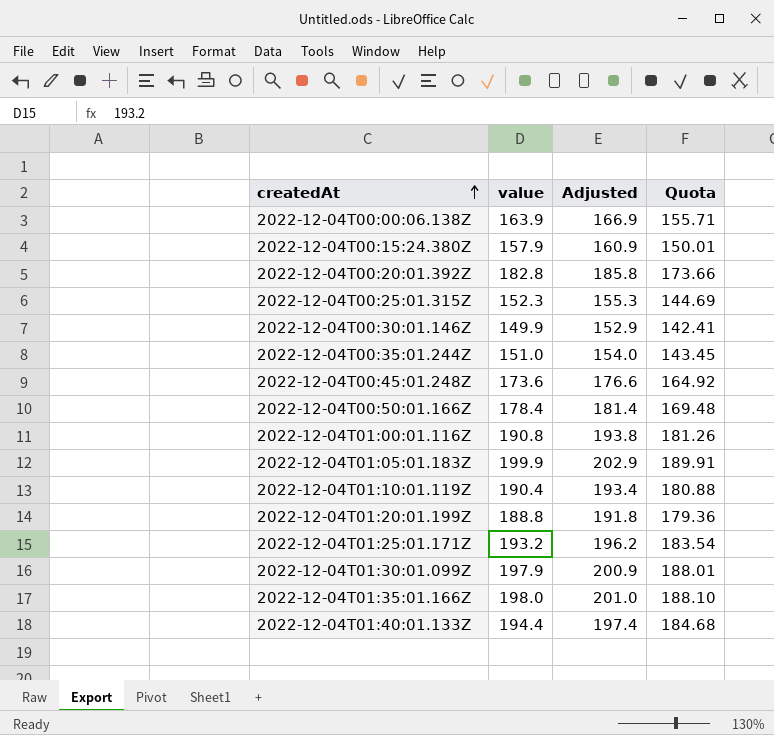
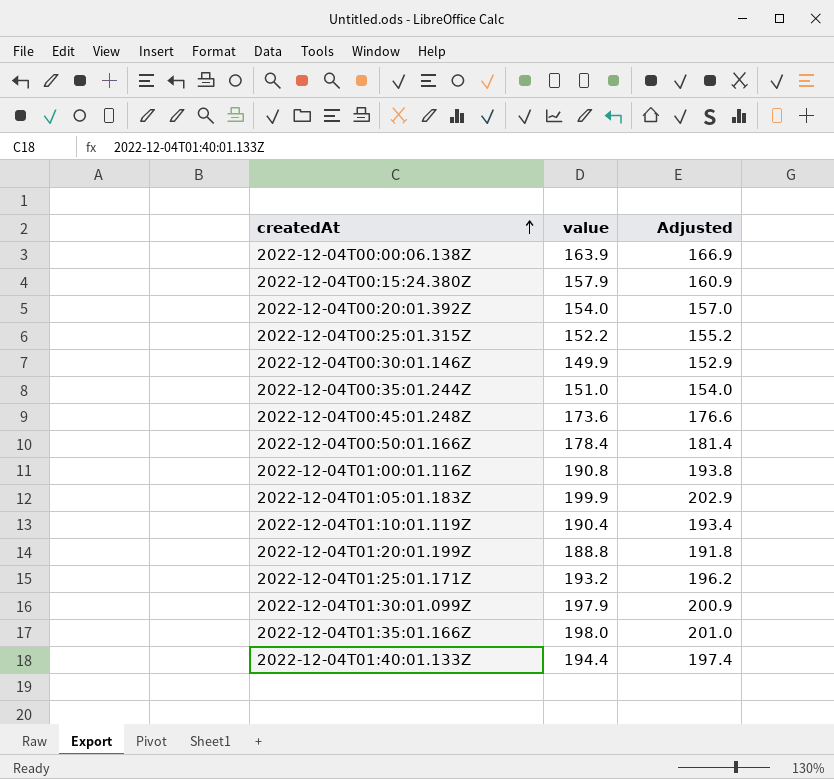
column Quota | formula: [value] * 0.95 -> none
2022-12-04T00:20:01.392Z | value: 182.8 -> 154.0
2022-12-04T00:20:01.392Z | Adjusted: 185.8 -> 157.0
2022-12-04T00:25:01.315Z | value: 152.3 -> 152.2
2022-12-04T00:25:01.315Z | Adjusted: 155.3 -> 155.2

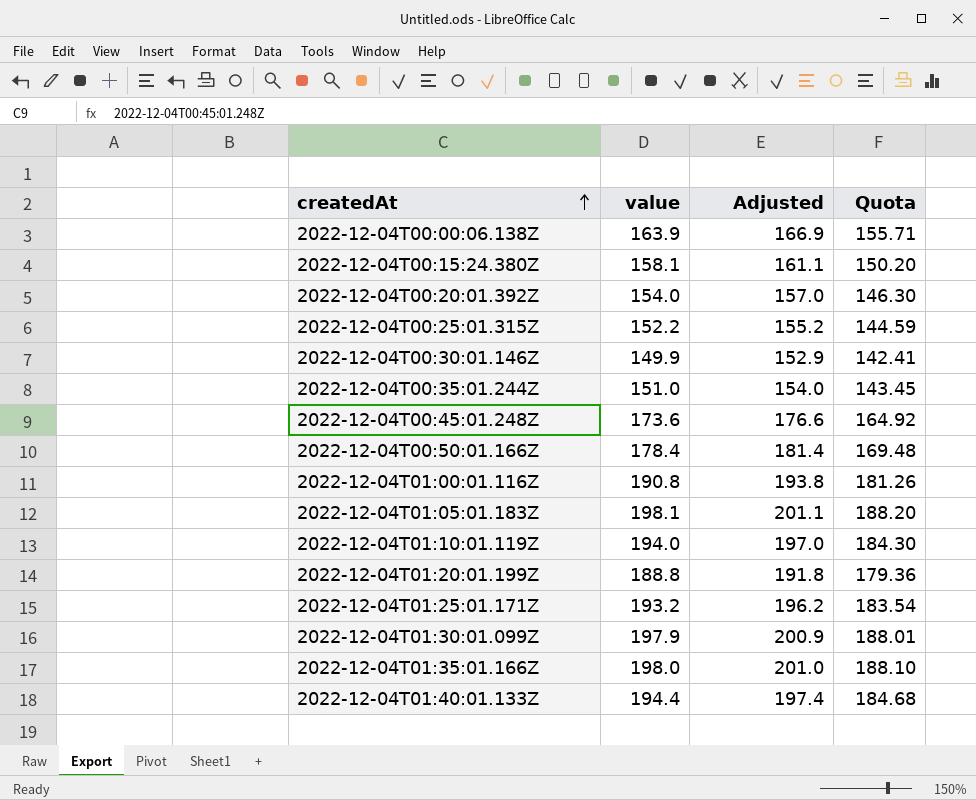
column Quota | formula: none -> [value] * 0.95
2022-12-04T00:15:24.380Z | value: 157.9 -> 158.1
2022-12-04T00:15:24.380Z | Adjusted: 160.9 -> 161.1
2022-12-04T01:05:01.183Z | value: 199.9 -> 198.1
2022-12-04T01:05:01.183Z | Adjusted: 202.9 -> 201.1
2022-12-04T01:10:01.119Z | value: 190.4 -> 194.0
2022-12-04T01:10:01.119Z | Adjusted: 193.4 -> 197.0

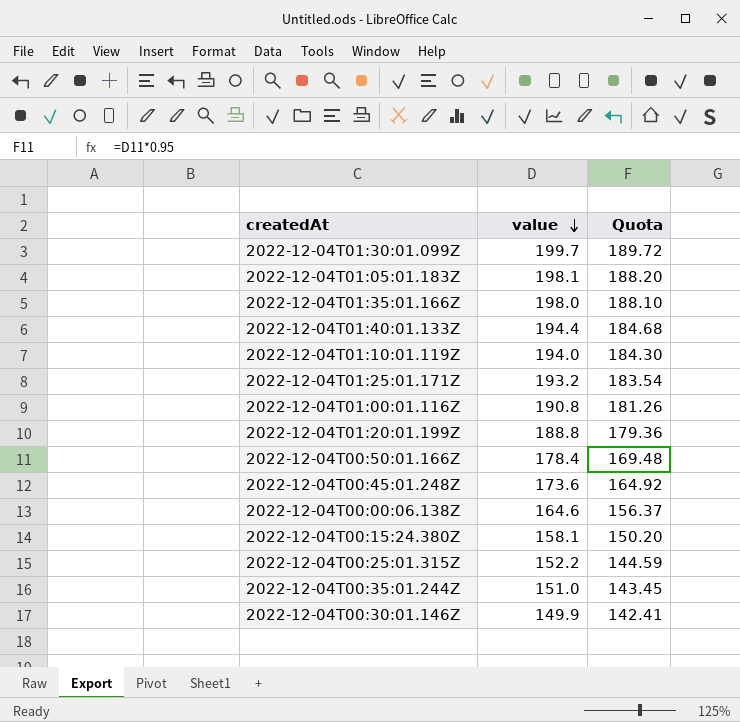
row order: createdAt ascending -> value descending
column Adjusted | formula: [value] + 3 -> none
row 2022-12-04T00:20:01.392Z: 154.0 | 157.0 | 146.30 -> none
2022-12-04T01:30:01.099Z | value: 197.9 -> 199.7
2022-12-04T01:30:01.099Z | Quota: 188.01 -> 189.72
2022-12-04T00:00:06.138Z | value: 163.9 -> 164.6
2022-12-04T00:00:06.138Z | Quota: 155.71 -> 156.37

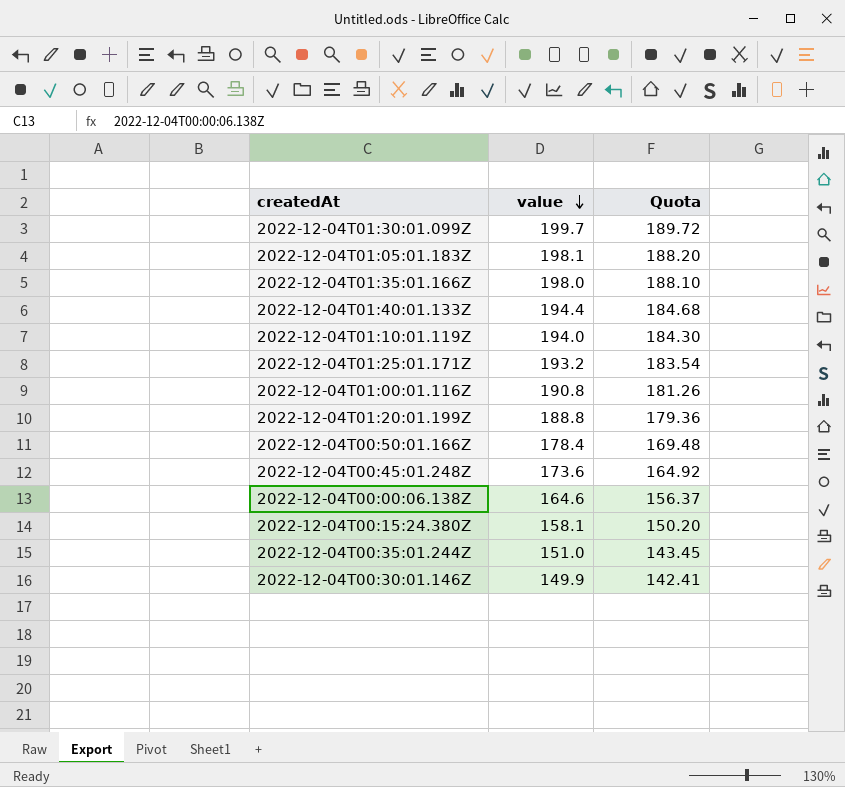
row 2022-12-04T00:25:01.315Z: 152.2 | 144.59 -> none

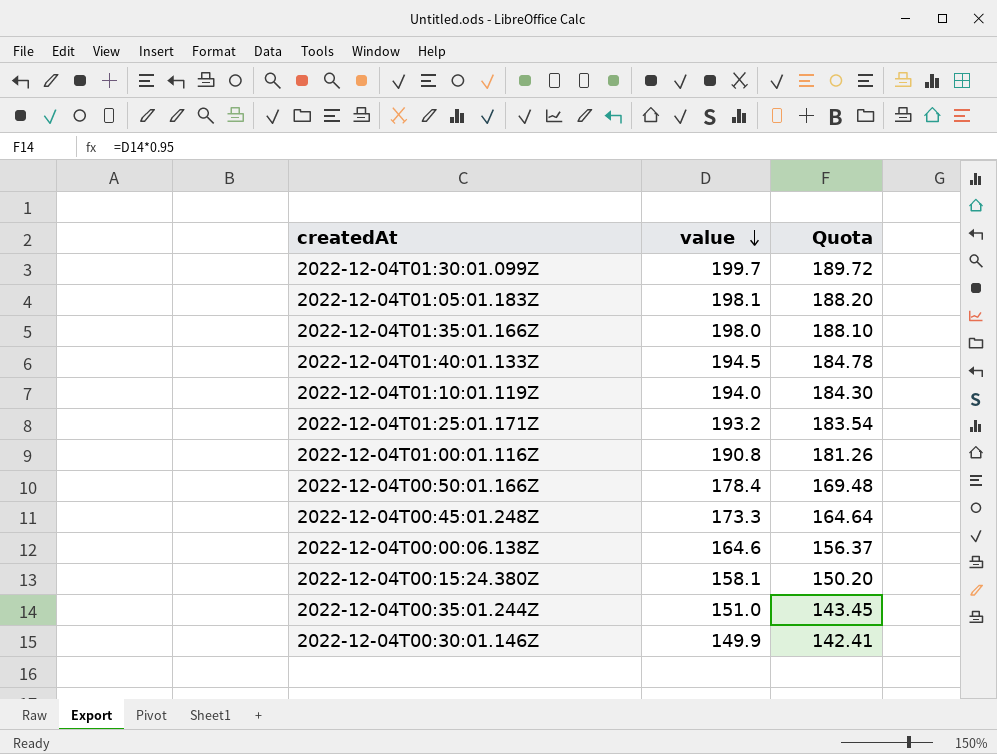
row 2022-12-04T01:20:01.199Z: 188.8 | 179.36 -> none
2022-12-04T01:40:01.133Z | value: 194.4 -> 194.5
2022-12-04T01:40:01.133Z | Quota: 184.68 -> 184.78
2022-12-04T00:45:01.248Z | value: 173.6 -> 173.3
2022-12-04T00:45:01.248Z | Quota: 164.92 -> 164.64

